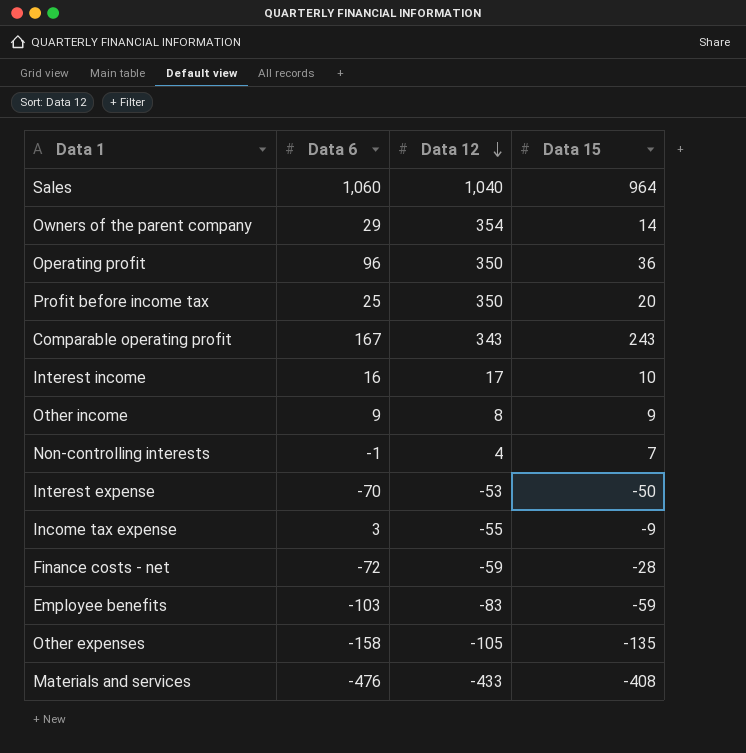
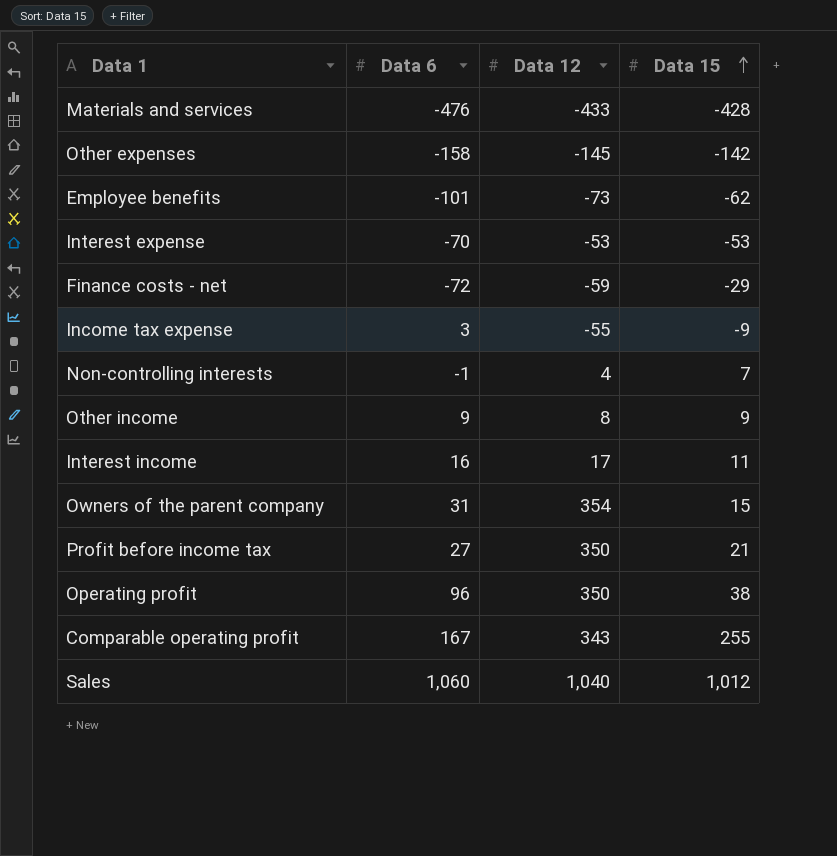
row order: Data 12 descending -> Data 15 ascending
Materials and services | Data 15: -408 -> -428
Other expenses | Data 12: -105 -> -145
Other expenses | Data 15: -135 -> -142
Employee benefits | Data 6: -103 -> -101
Employee benefits | Data 12: -83 -> -73
Employee benefits | Data 15: -59 -> -62
Interest expense | Data 15: -50 -> -53
Finance costs - net | Data 15: -28 -> -29
Interest income | Data 15: 10 -> 11
Owners of the parent company | Data 6: 29 -> 31
Owners of the parent company | Data 15: 14 -> 15
Profit before income tax | Data 6: 25 -> 27
Profit before income tax | Data 15: 20 -> 21
Operating profit | Data 15: 36 -> 38
Comparable operating profit | Data 15: 243 -> 255
Sales | Data 15: 964 -> 1,012

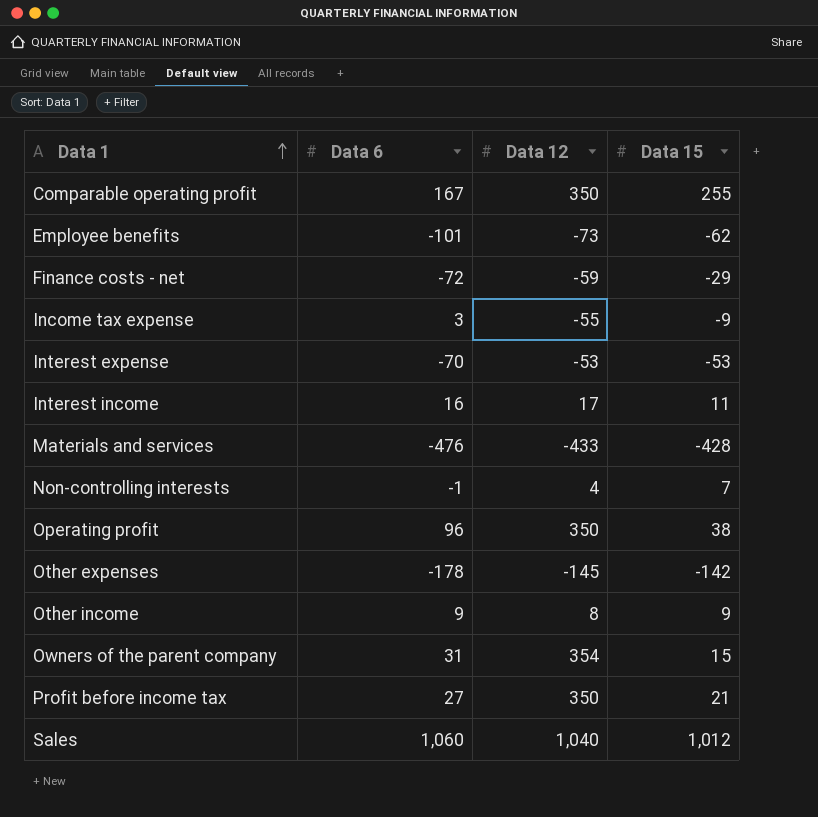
row order: Data 15 ascending -> Data 1 ascending
Comparable operating profit | Data 12: 343 -> 350
Other expenses | Data 6: -158 -> -178

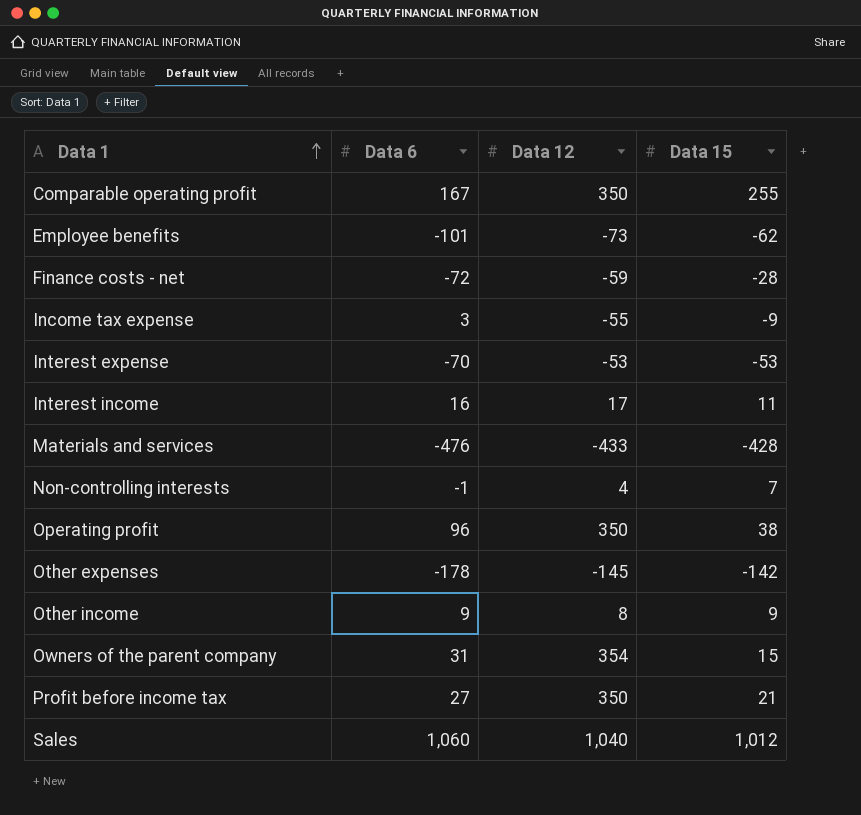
Finance costs - net | Data 15: -29 -> -28

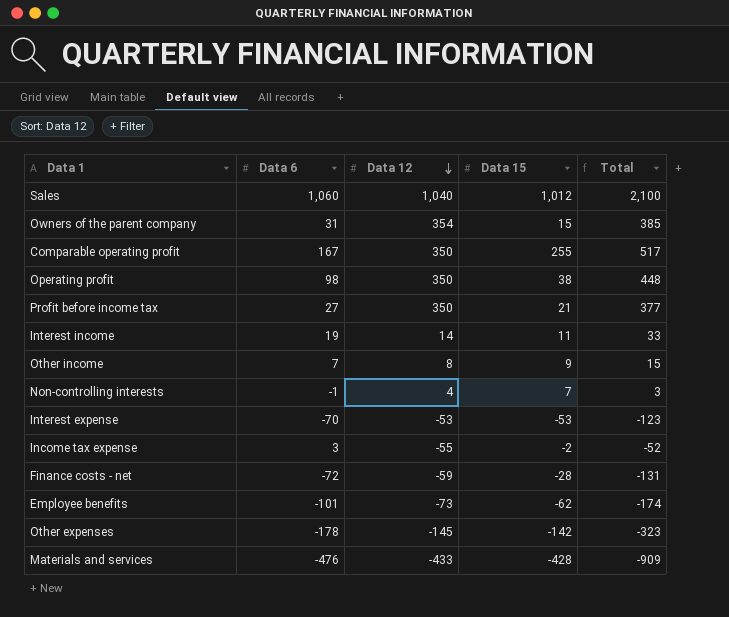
row order: Data 1 ascending -> Data 12 descending
column Total | formula: none -> [Data 6] + [Data 12]
Operating profit | Data 6: 96 -> 98
Interest income | Data 6: 16 -> 19
Interest income | Data 12: 17 -> 14
Other income | Data 6: 9 -> 7
Income tax expense | Data 15: -9 -> -2

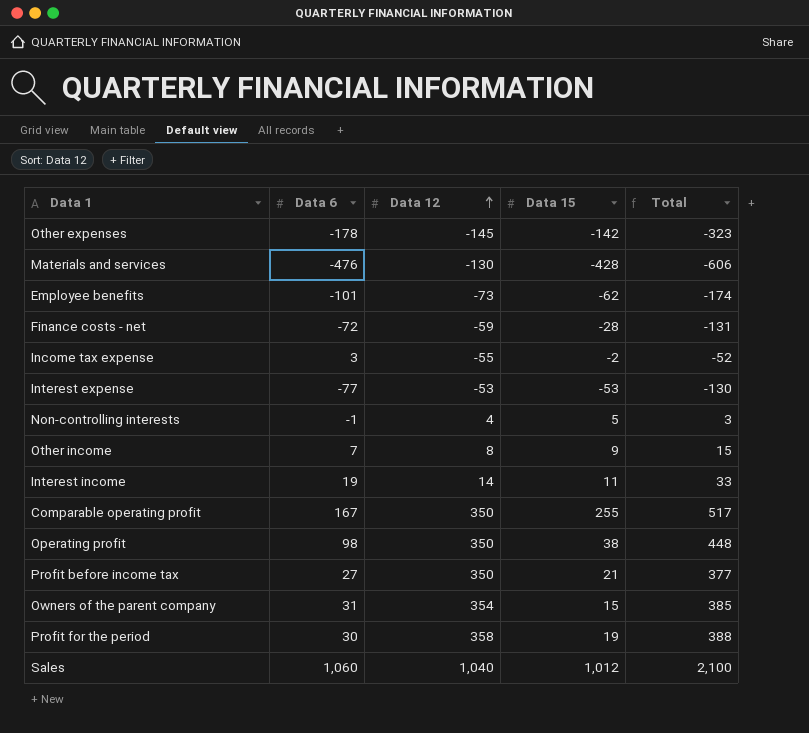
row order: Data 12 descending -> Data 12 ascending
Materials and services | Data 12: -433 -> -130
Materials and services | Total: -909 -> -606
Interest expense | Data 6: -70 -> -77
Interest expense | Total: -123 -> -130
Non-controlling interests | Data 15: 7 -> 5
row Profit for the period: none -> 30 | 358 | 19 | 388

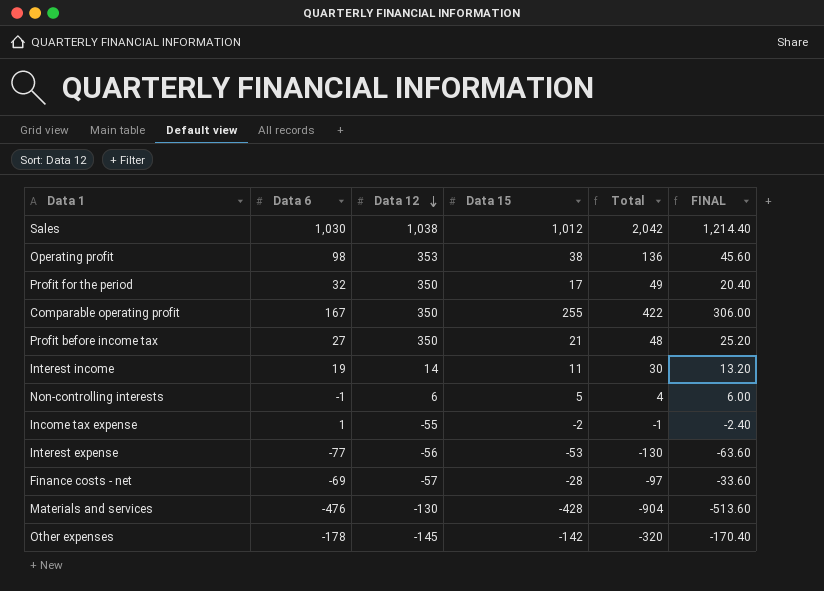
row order: Data 12 ascending -> Data 12 descending
column Total | formula: [Data 6] + [Data 12] -> [Data 6] + [Data 15]
column FINAL | formula: none -> [Data 15] * 1.2
row Employee benefits: -101 | -73 | -62 | -174 -> none
row Other income: 7 | 8 | 9 | 15 -> none
row Owners of the parent company: 31 | 354 | 15 | 385 -> none
Sales | Data 6: 1,060 -> 1,030
Sales | Data 12: 1,040 -> 1,038
Operating profit | Data 12: 350 -> 353
Profit for the period | Data 6: 30 -> 32
Profit for the period | Data 12: 358 -> 350
Profit for the period | Data 15: 19 -> 17
Non-controlling interests | Data 12: 4 -> 6
Income tax expense | Data 6: 3 -> 1
Interest expense | Data 12: -53 -> -56
Finance costs - net | Data 6: -72 -> -69
Finance costs - net | Data 12: -59 -> -57

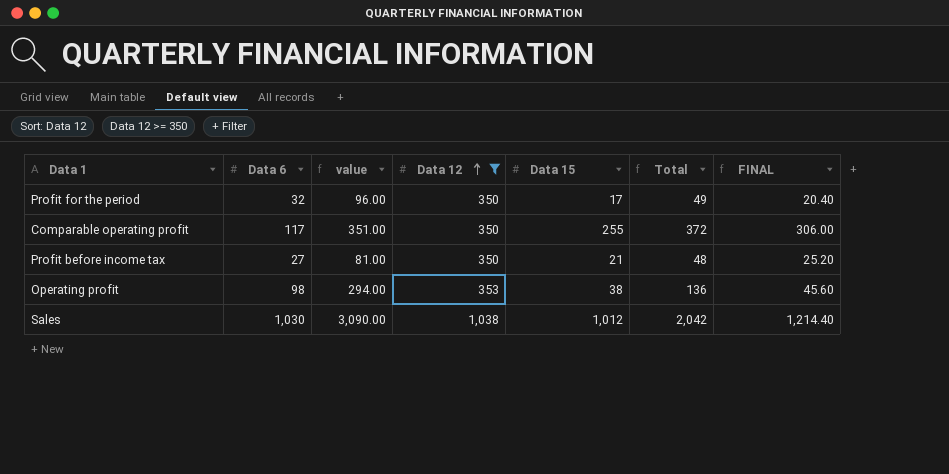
filter: none -> Data 12 >= 350
row order: Data 12 descending -> Data 12 ascending
column value | formula: none -> [Data 6] * 3
Comparable operating profit | Data 6: 167 -> 117
Comparable operating profit | Total: 422 -> 372

